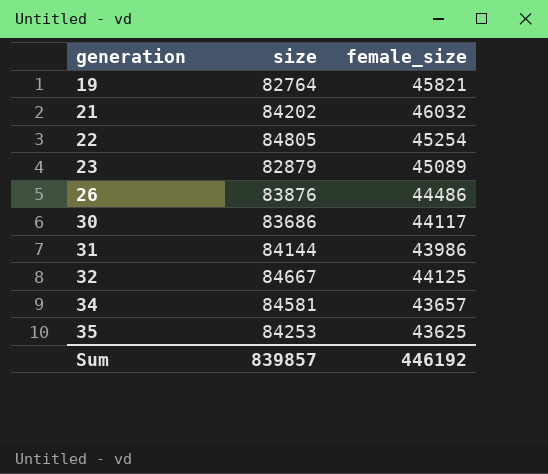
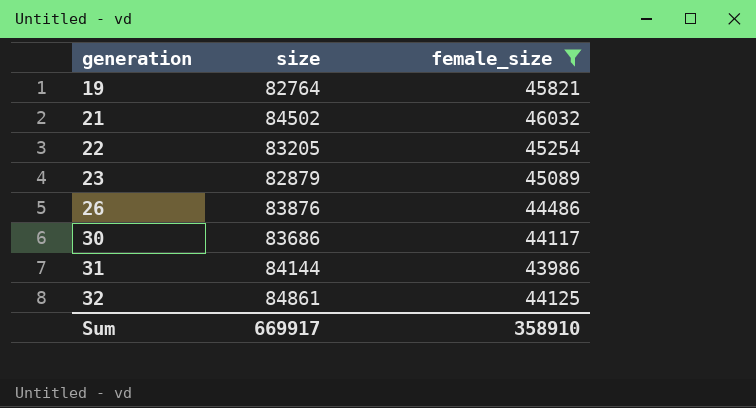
filter: none -> female_size >= 43986
21 | size: 84202 -> 84502
22 | size: 84805 -> 83205
32 | size: 84667 -> 84861
Sum | size: 839857 -> 669917
Sum | female_size: 446192 -> 358910

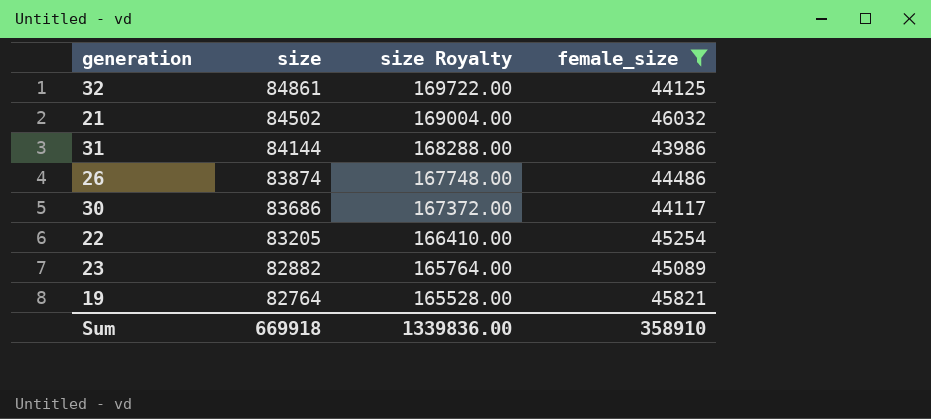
row order: generation ascending -> size descending
column size Royalty | formula: none -> [size] * 2
26 | size: 83876 -> 83874
23 | size: 82879 -> 82882
Sum | size: 669917 -> 669918

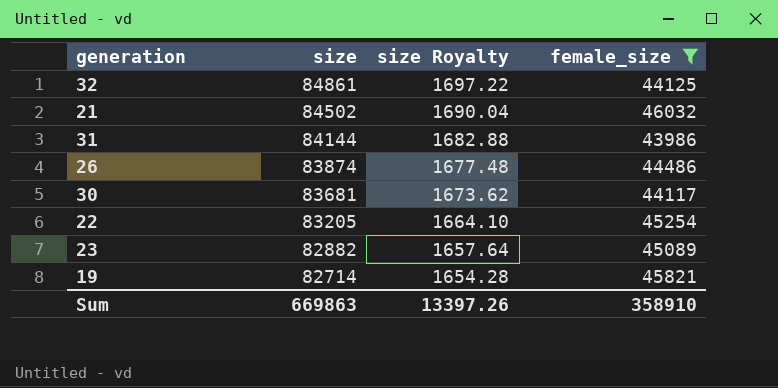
column size Royalty | formula: [size] * 2 -> [size] * 0.02
30 | size: 83686 -> 83681
19 | size: 82764 -> 82714
Sum | size: 669918 -> 669863
Sum | size Royalty: 1339836.00 -> 13397.26

